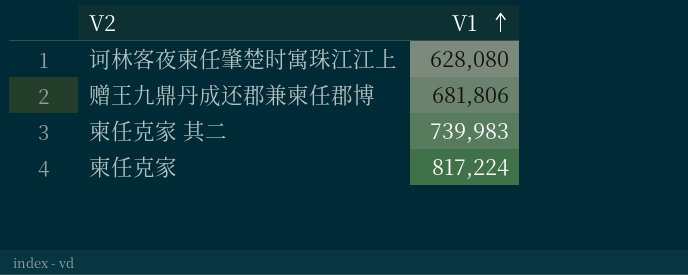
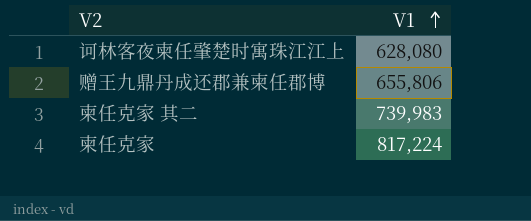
赠王九鼎丹成还郡兼柬任郡博 | V1: 681,806 -> 655,806

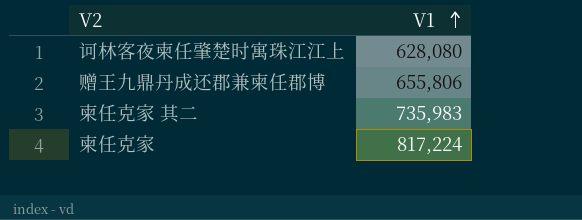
柬任克家 其二 | V1: 739,983 -> 735,983

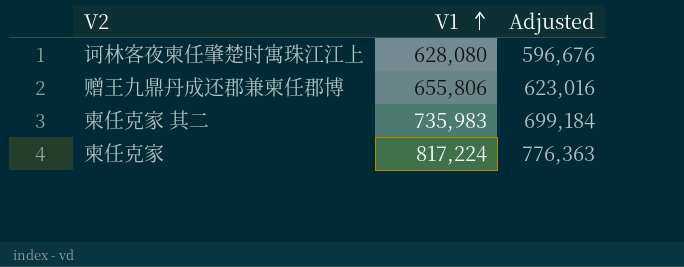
column Adjusted | formula: none -> [V1] * 0.95

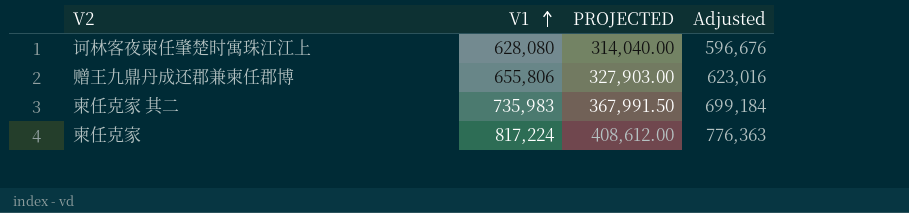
column PROJECTED | formula: none -> [V1] * 0.5

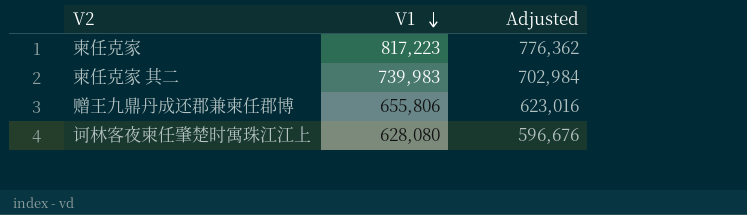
row order: V1 ascending -> V1 descending
column PROJECTED | formula: [V1] * 0.5 -> none
柬任克家 | V1: 817,224 -> 817,223
柬任克家 | Adjusted: 776,363 -> 776,362
柬任克家 其二 | V1: 735,983 -> 739,983
柬任克家 其二 | Adjusted: 699,184 -> 702,984

